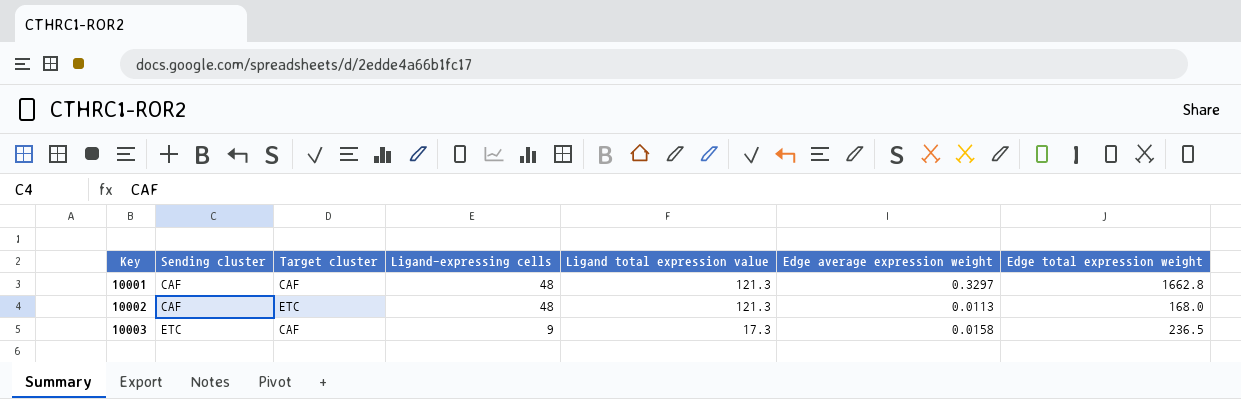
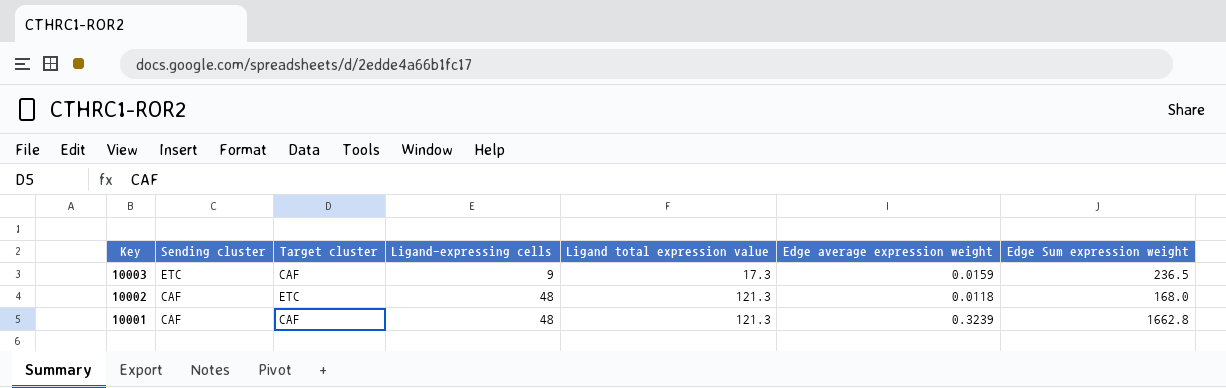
row order: Key ascending -> Key descending
column name: Edge total expression weight -> Edge Sum expression weight
10003 | Edge average expression weight: 0.0158 -> 0.0159
10002 | Edge average expression weight: 0.0113 -> 0.0118
10001 | Edge average expression weight: 0.3297 -> 0.3239

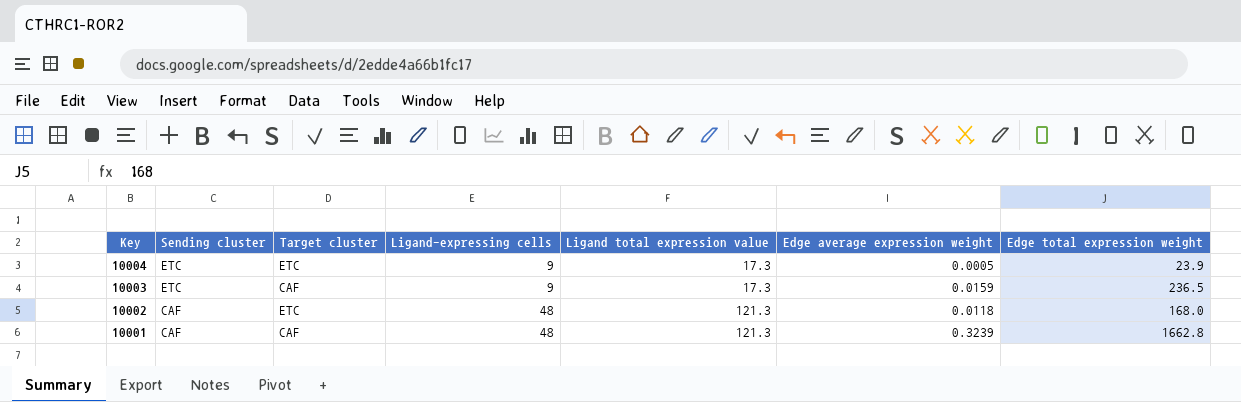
column name: Edge Sum expression weight -> Edge total expression weight
row 10004: none -> ETC | ETC | 9 | 17.3 | 0.0005 | 23.9

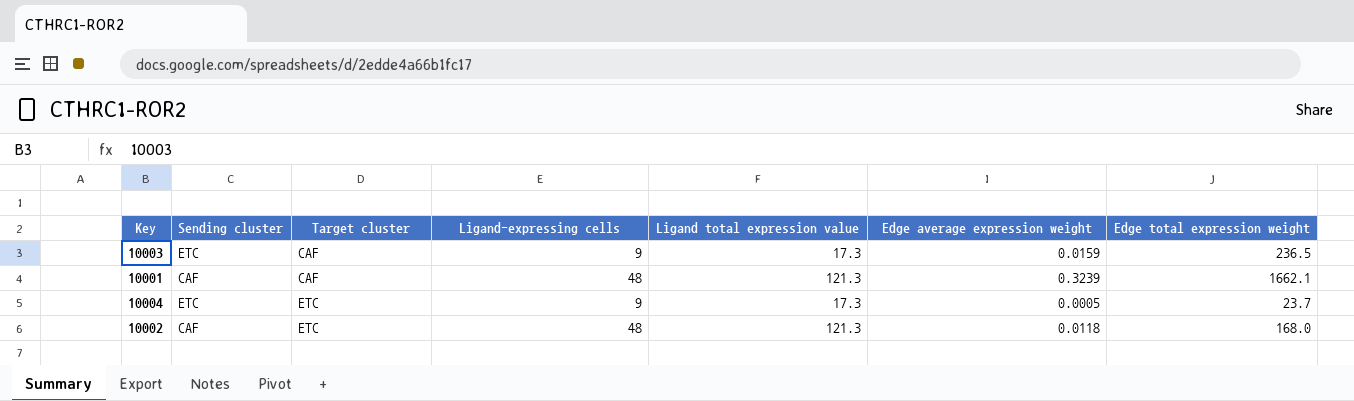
row order: Key descending -> Target cluster ascending
10001 | Edge total expression weight: 1662.8 -> 1662.1
10004 | Edge total expression weight: 23.9 -> 23.7

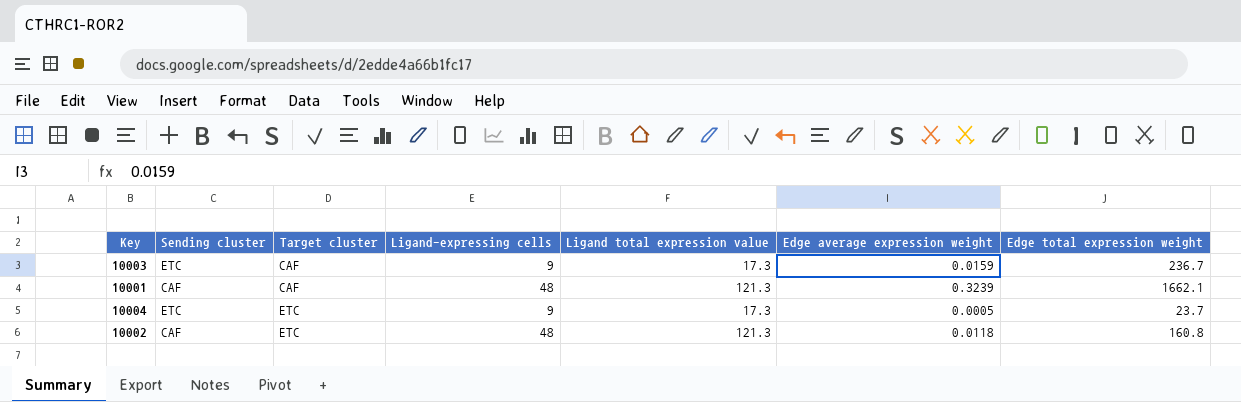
10003 | Edge total expression weight: 236.5 -> 236.7
10002 | Edge total expression weight: 168.0 -> 160.8

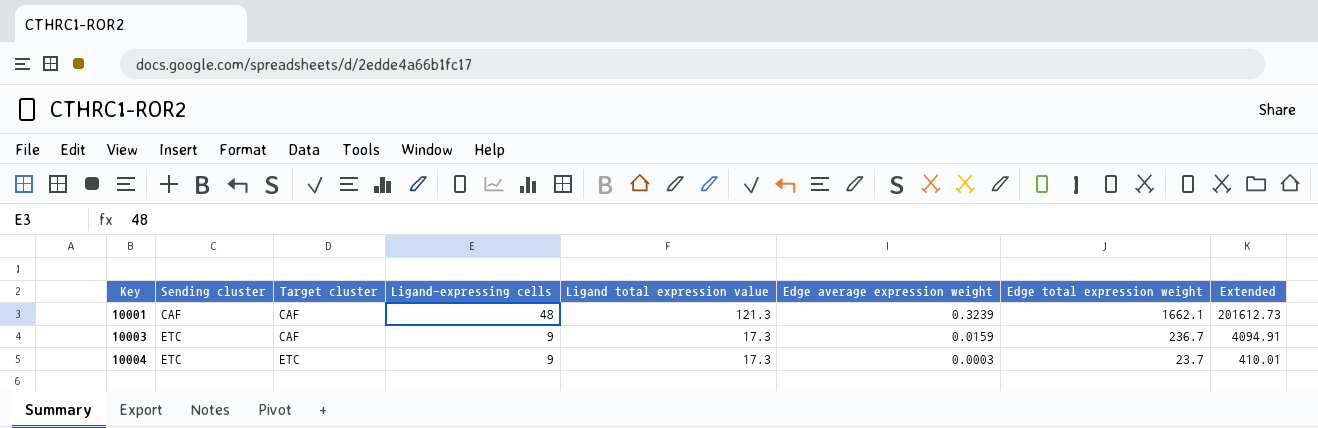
row order: Target cluster ascending -> Key ascending
column Extended | formula: none -> [Ligand total expression value] * [Edge total expression weight]
row 10002: CAF | ETC | 48 | 121.3 | 0.0118 | 160.8 -> none
10004 | Edge average expression weight: 0.0005 -> 0.0003

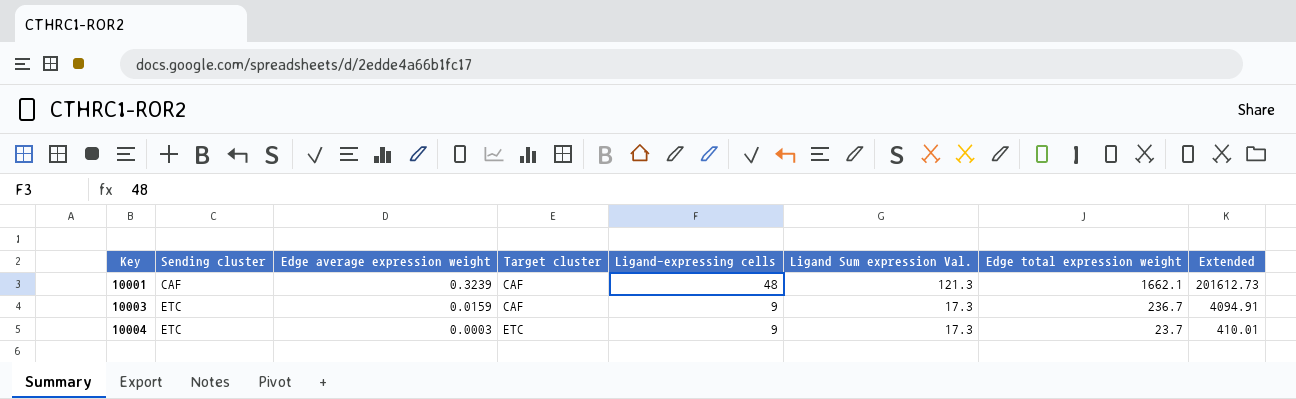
column Edge average expression weight | position: 6 -> 3
column name: Ligand total expression value -> Ligand Sum expression Val.

